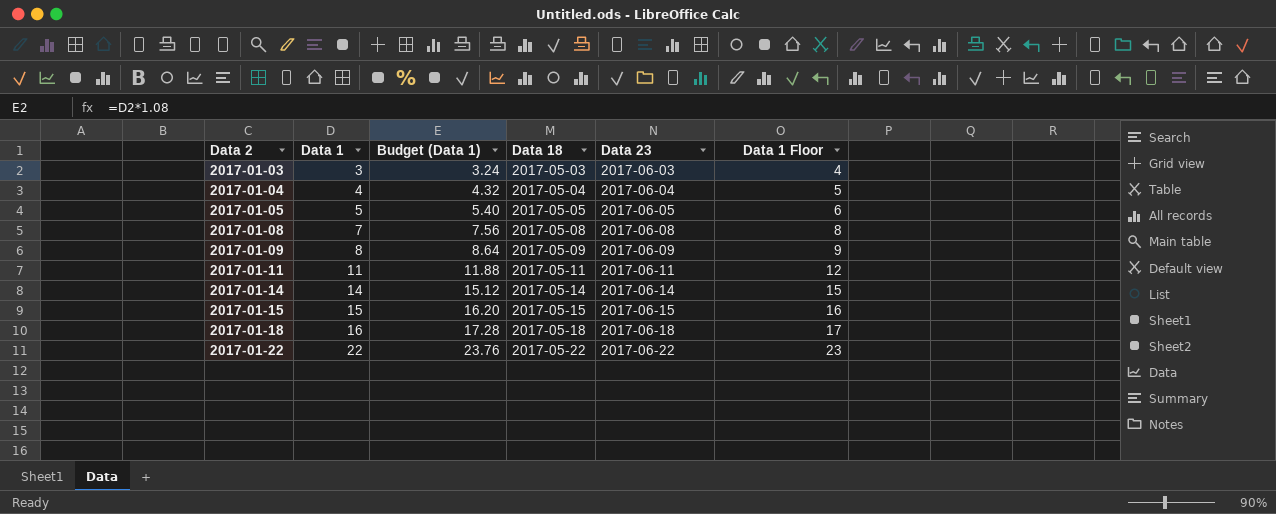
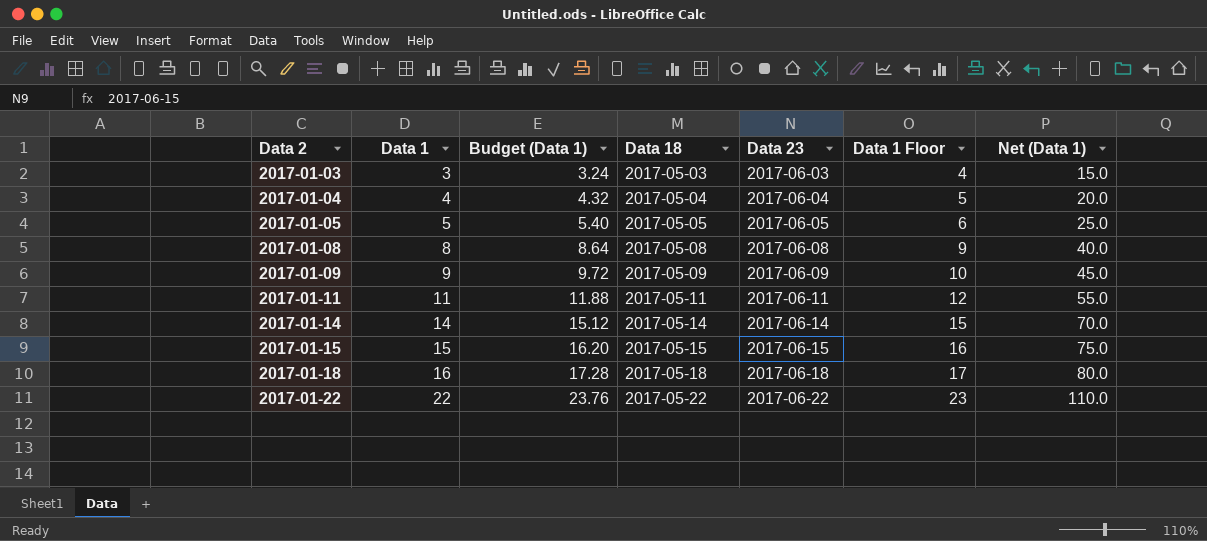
column Net (Data 1) | formula: none -> [Data 1] * 5
2017-01-08 | Data 1: 7 -> 8
2017-01-08 | Budget (Data 1): 7.56 -> 8.64
2017-01-08 | Data 1 Floor: 8 -> 9
2017-01-09 | Data 1: 8 -> 9
2017-01-09 | Budget (Data 1): 8.64 -> 9.72
2017-01-09 | Data 1 Floor: 9 -> 10

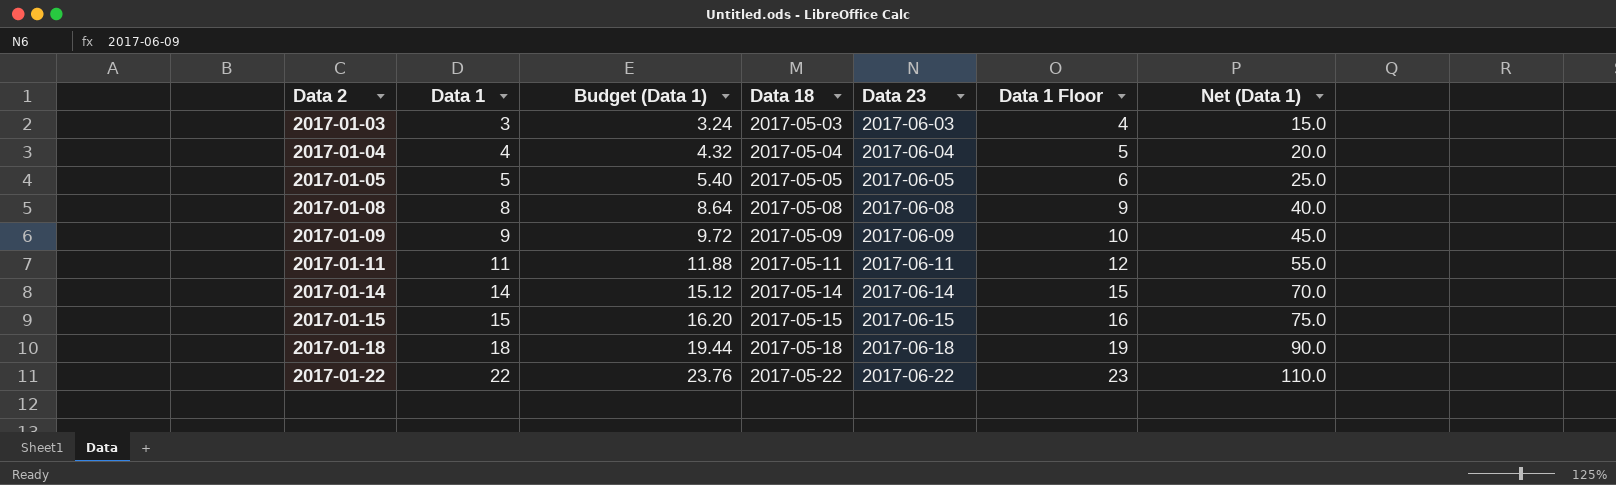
2017-01-18 | Data 1: 16 -> 18
2017-01-18 | Budget (Data 1): 17.28 -> 19.44
2017-01-18 | Data 1 Floor: 17 -> 19
2017-01-18 | Net (Data 1): 80.0 -> 90.0

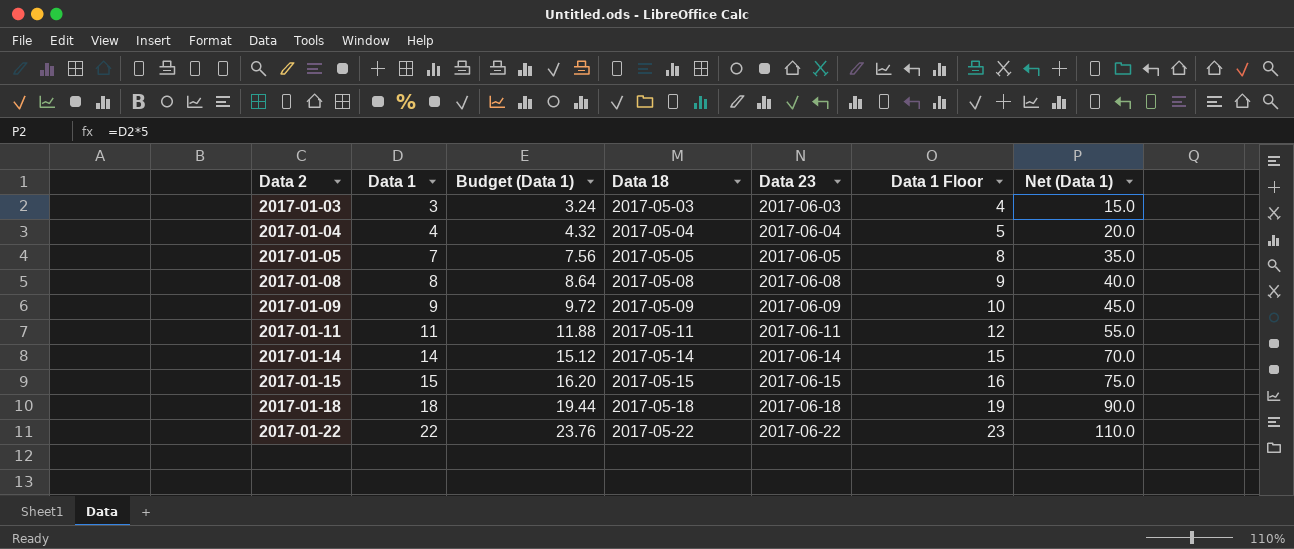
2017-01-05 | Data 1: 5 -> 7
2017-01-05 | Budget (Data 1): 5.40 -> 7.56
2017-01-05 | Data 1 Floor: 6 -> 8
2017-01-05 | Net (Data 1): 25.0 -> 35.0

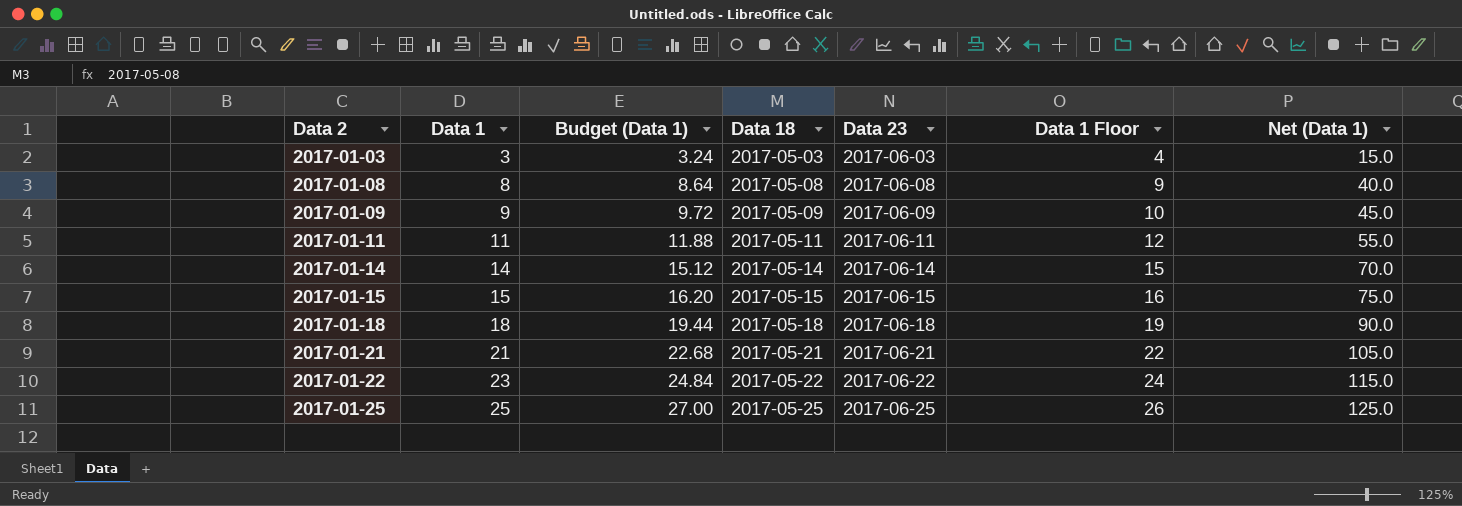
row 2017-01-04: 4 | 4.32 | 2017-05-04 | 2017-06-04 | 5 | 20.0 -> none
row 2017-01-05: 7 | 7.56 | 2017-05-05 | 2017-06-05 | 8 | 35.0 -> none
row 2017-01-21: none -> 21 | 22.68 | 2017-05-21 | 2017-06-21 | 22 | 105.0
2017-01-22 | Data 1: 22 -> 23
2017-01-22 | Budget (Data 1): 23.76 -> 24.84
2017-01-22 | Data 1 Floor: 23 -> 24
2017-01-22 | Net (Data 1): 110.0 -> 115.0
row 2017-01-25: none -> 25 | 27.00 | 2017-05-25 | 2017-06-25 | 26 | 125.0

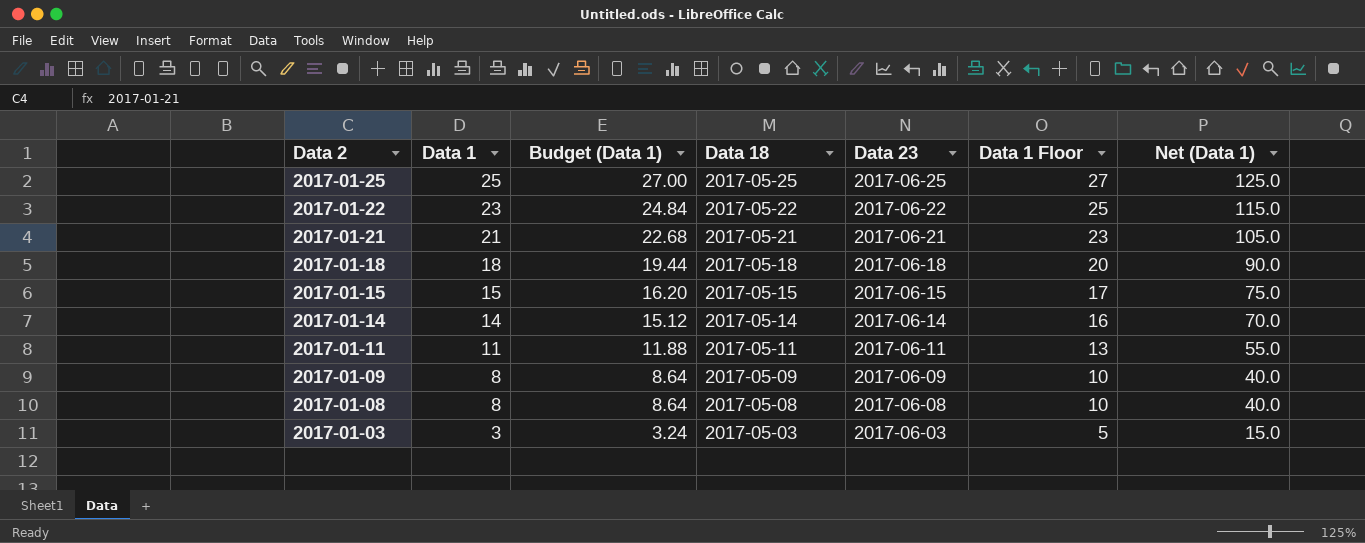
row order: Data 2 ascending -> Data 2 descending
column Data 1 Floor | formula: [Data 1] + 1 -> [Data 1] + 2
2017-01-09 | Data 1: 9 -> 8
2017-01-09 | Budget (Data 1): 9.72 -> 8.64
2017-01-09 | Net (Data 1): 45.0 -> 40.0

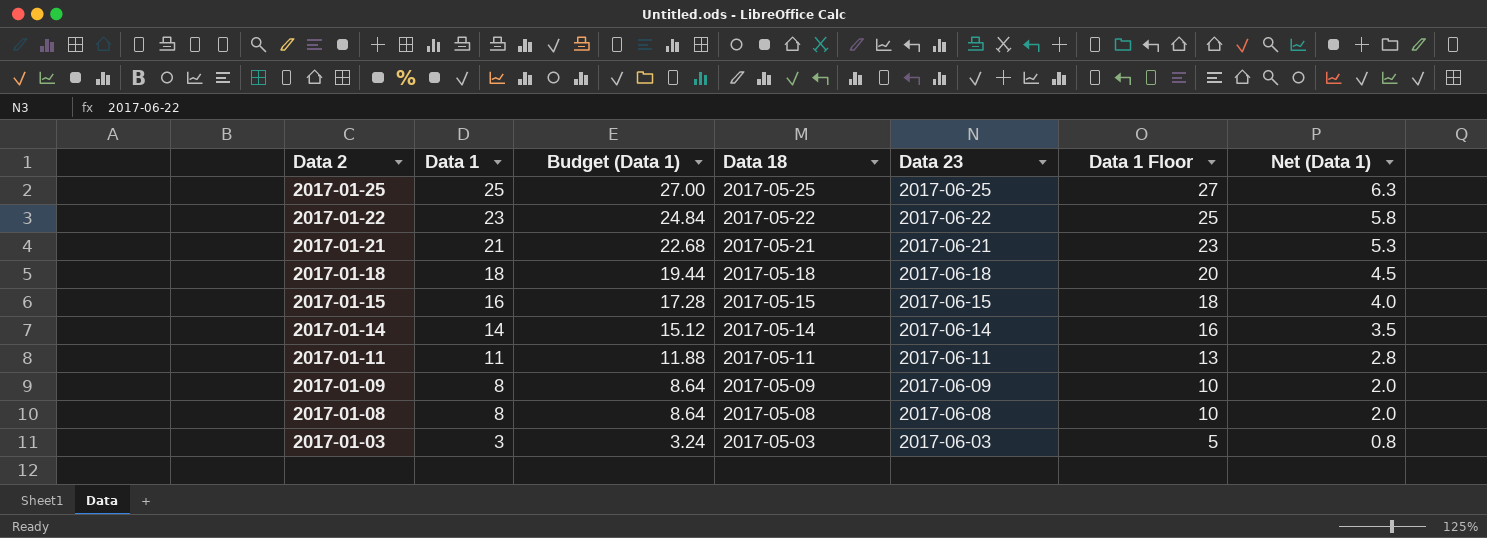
column Net (Data 1) | formula: [Data 1] * 5 -> [Data 1] * 0.25
2017-01-15 | Data 1: 15 -> 16
2017-01-15 | Budget (Data 1): 16.20 -> 17.28
2017-01-15 | Data 1 Floor: 17 -> 18

